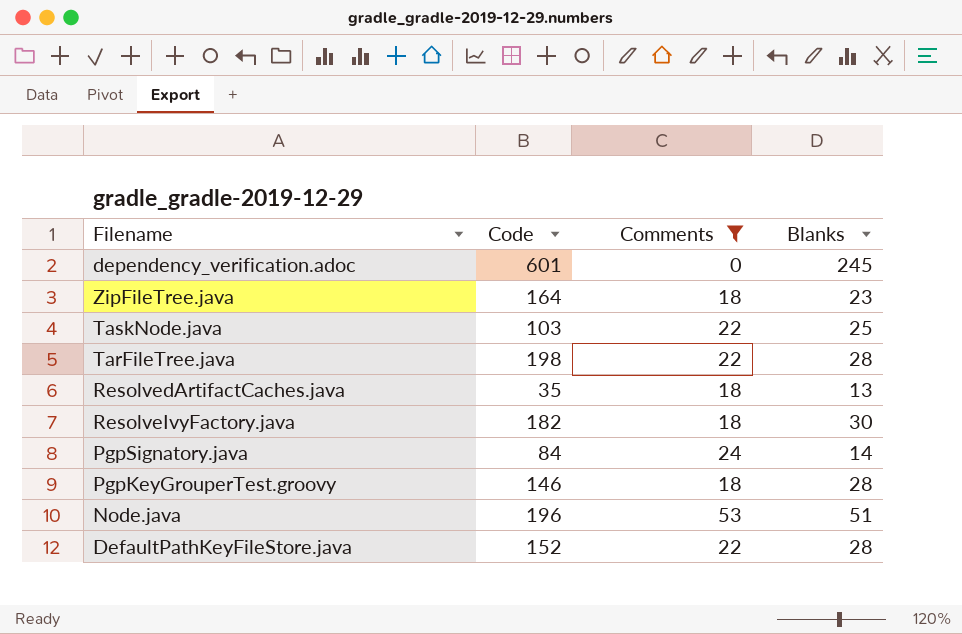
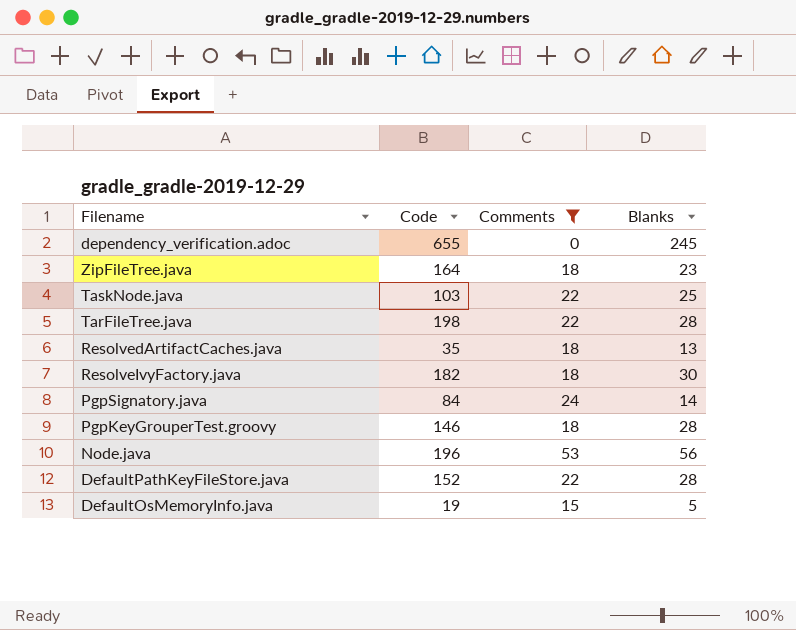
dependency_verification.adoc | Code: 601 -> 655
Node.java | Blanks: 51 -> 56
row DefaultOsMemoryInfo.java: none -> 19 | 15 | 5

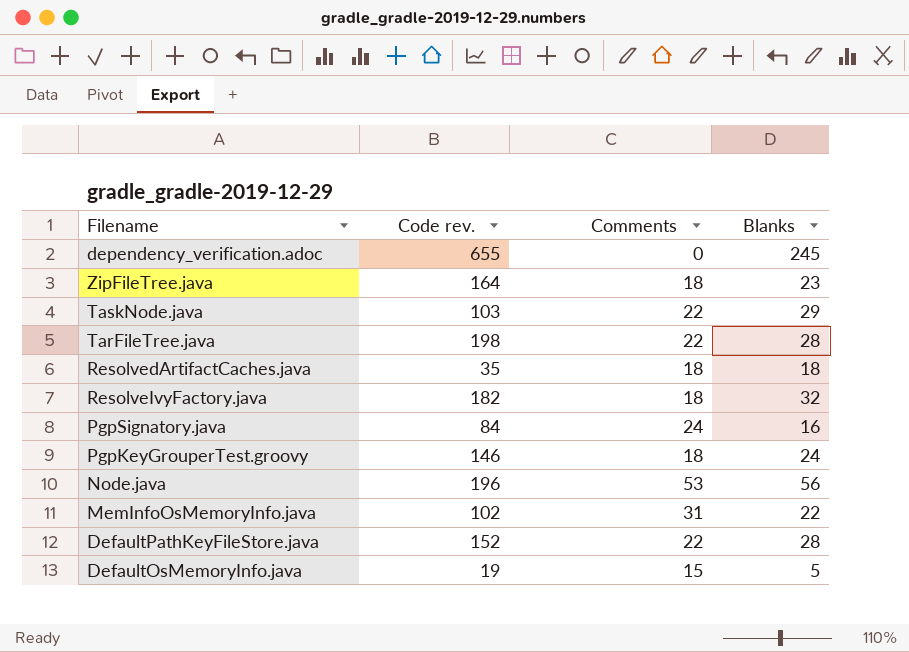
filter: Comments != 31 -> none
column name: Code -> Code rev.
TaskNode.java | Blanks: 25 -> 29
ResolvedArtifactCaches.java | Blanks: 13 -> 18
ResolveIvyFactory.java | Blanks: 30 -> 32
PgpSignatory.java | Blanks: 14 -> 16
PgpKeyGrouperTest.groovy | Blanks: 28 -> 24

